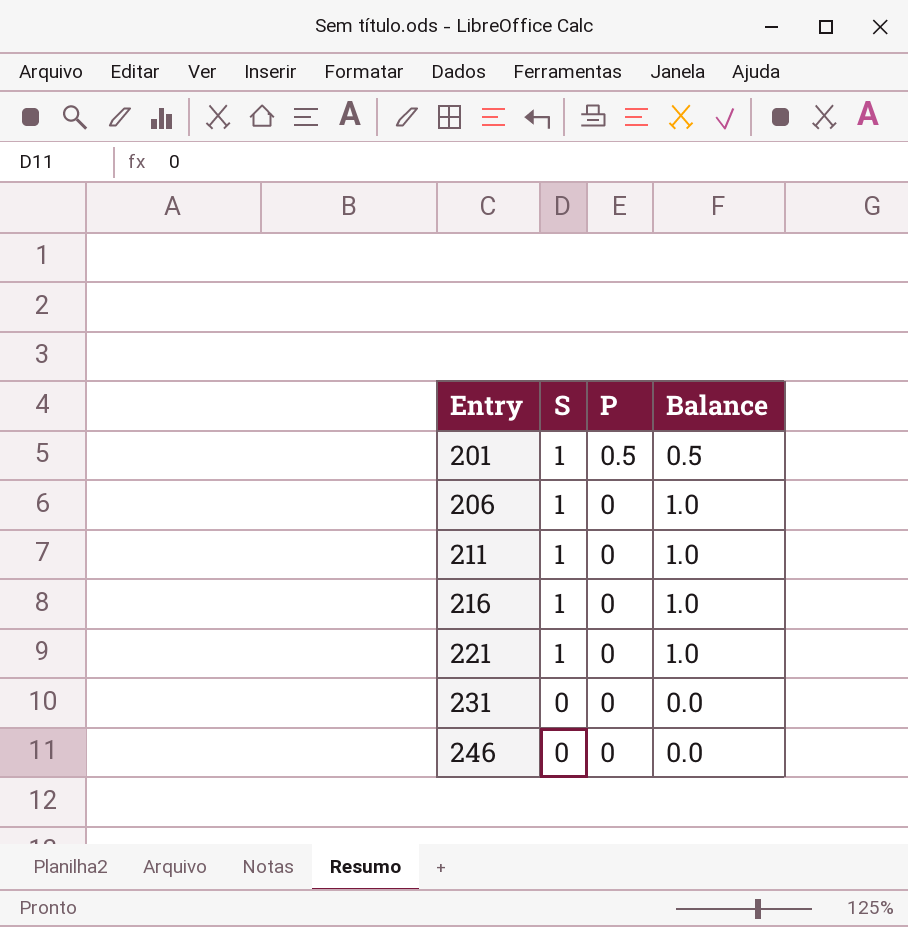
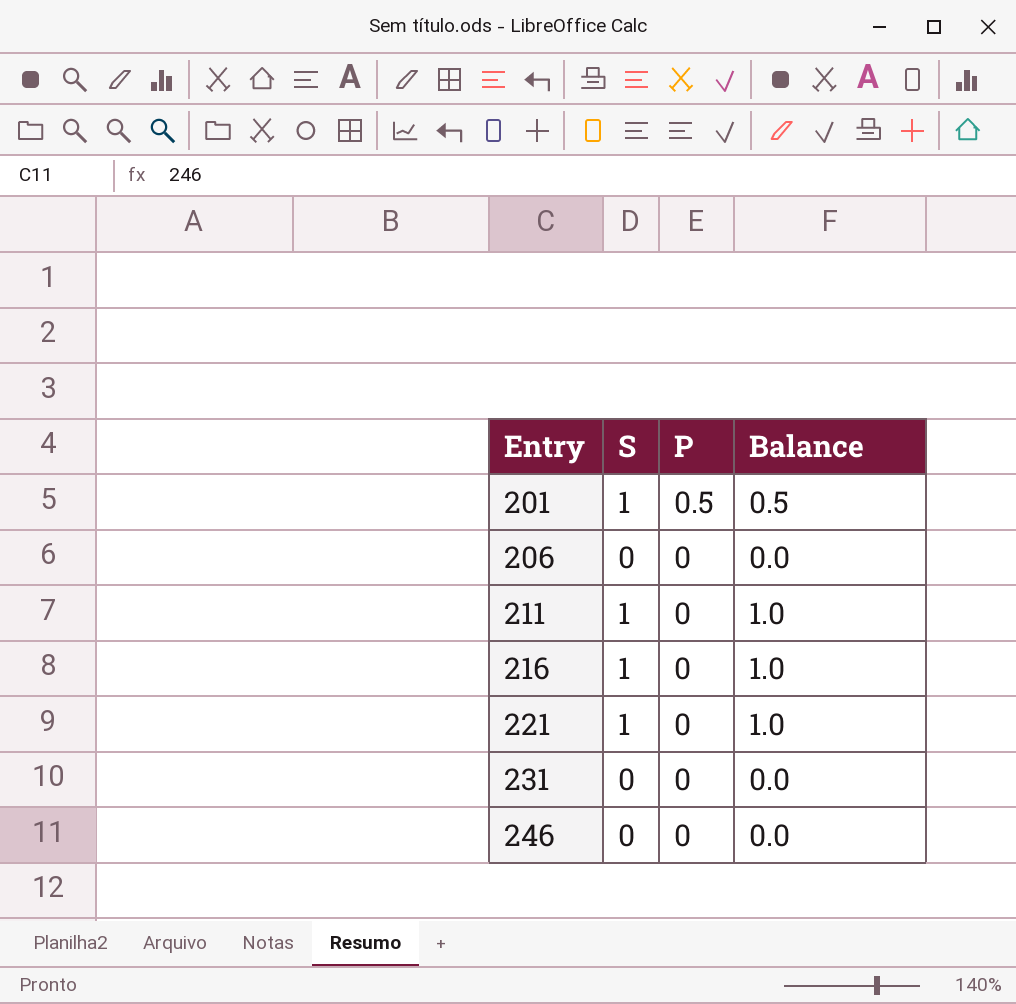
206 | S: 1 -> 0
206 | Balance: 1.0 -> 0.0

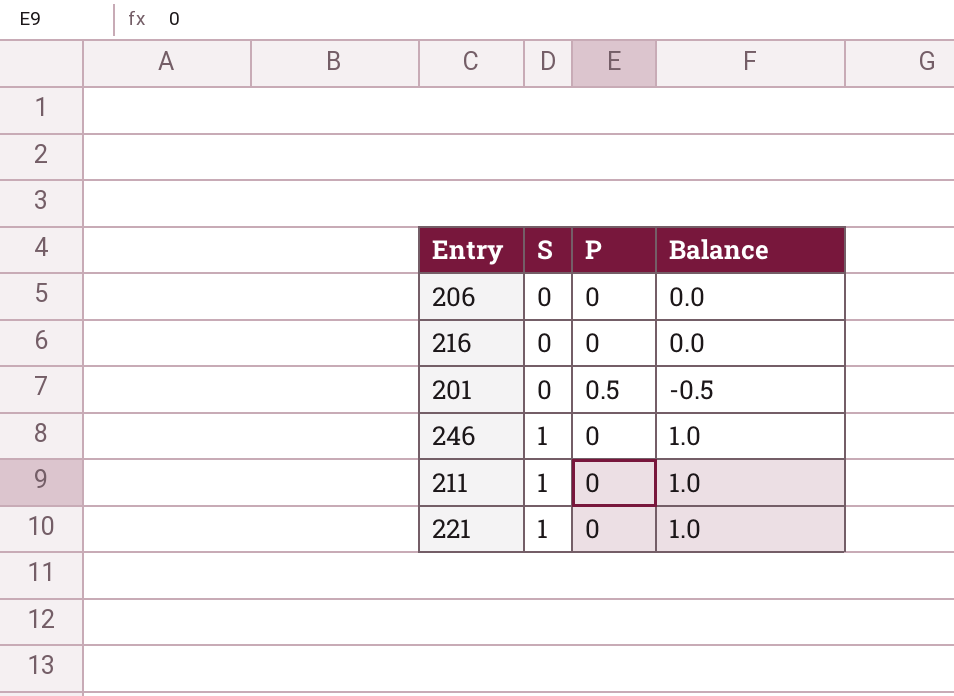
row order: Entry ascending -> S ascending
row 231: 0 | 0 | 0.0 -> none
216 | S: 1 -> 0
216 | Balance: 1.0 -> 0.0
201 | S: 1 -> 0
201 | Balance: 0.5 -> -0.5
246 | S: 0 -> 1
246 | Balance: 0.0 -> 1.0

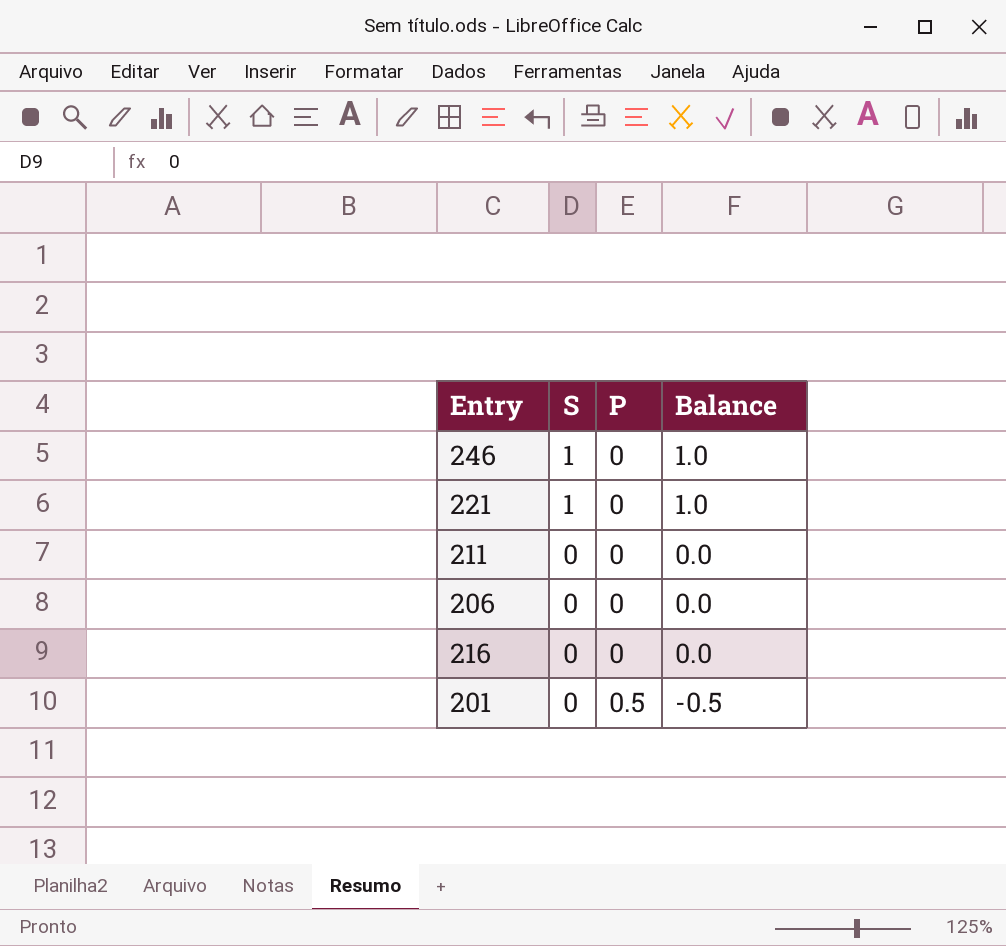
row order: S ascending -> S descending
211 | S: 1 -> 0
211 | Balance: 1.0 -> 0.0

